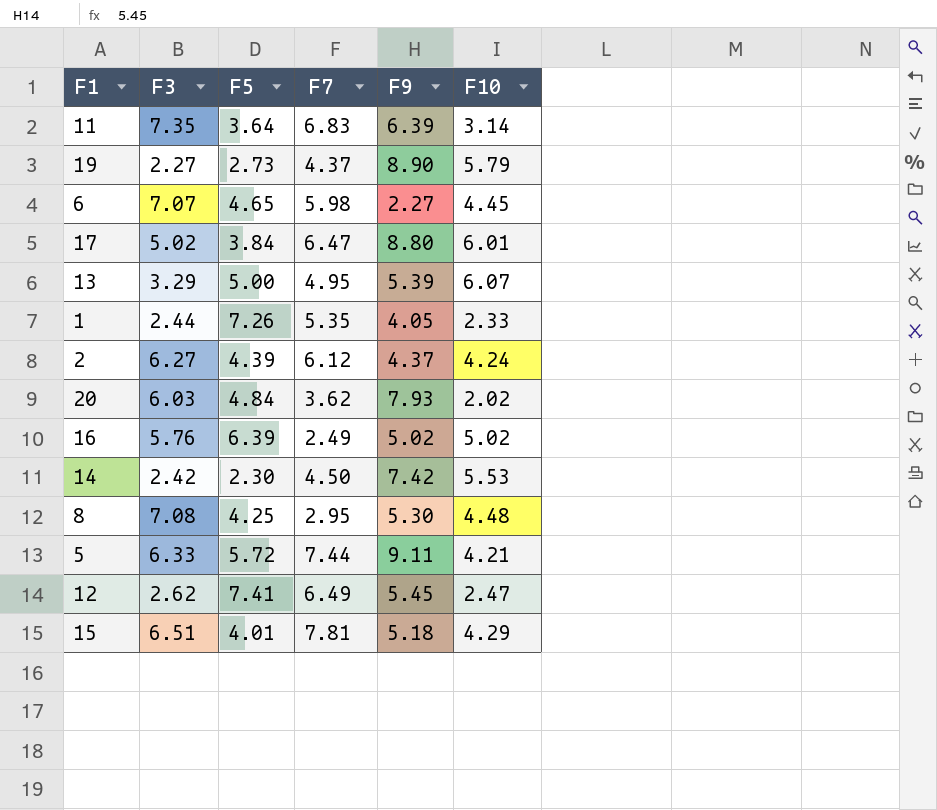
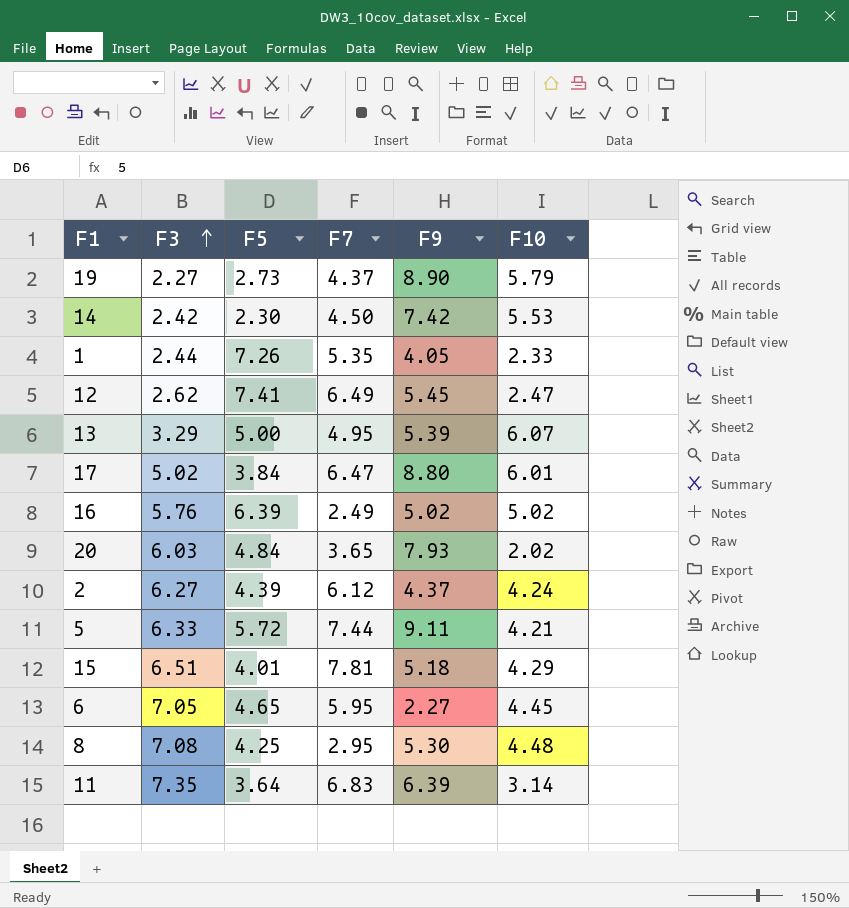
row order: none -> F3 ascending
20 | F7: 3.62 -> 3.65
6 | F3: 7.07 -> 7.05
6 | F7: 5.98 -> 5.95

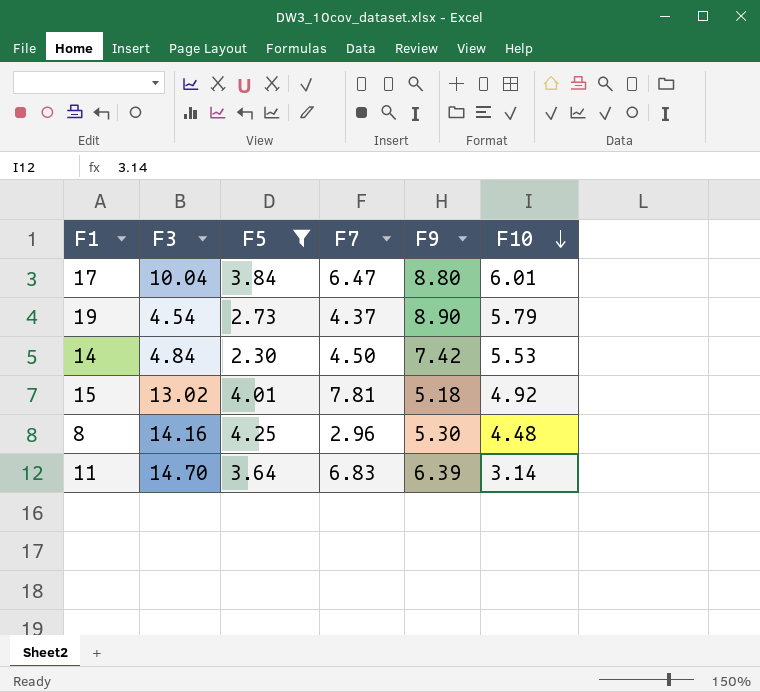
filter: none -> F5 <= 4.25
row order: F3 ascending -> F10 descending
17 | F3: 5.02 -> 10.04
19 | F3: 2.27 -> 4.54
14 | F3: 2.42 -> 4.84
15 | F3: 6.51 -> 13.02
15 | F10: 4.29 -> 4.92
8 | F3: 7.08 -> 14.16
8 | F7: 2.95 -> 2.96
11 | F3: 7.35 -> 14.70

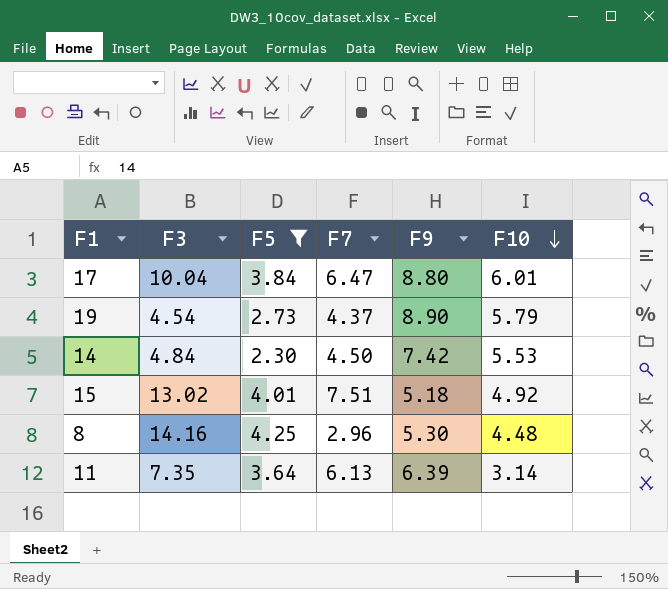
15 | F7: 7.81 -> 7.51
11 | F3: 14.70 -> 7.35
11 | F7: 6.83 -> 6.13

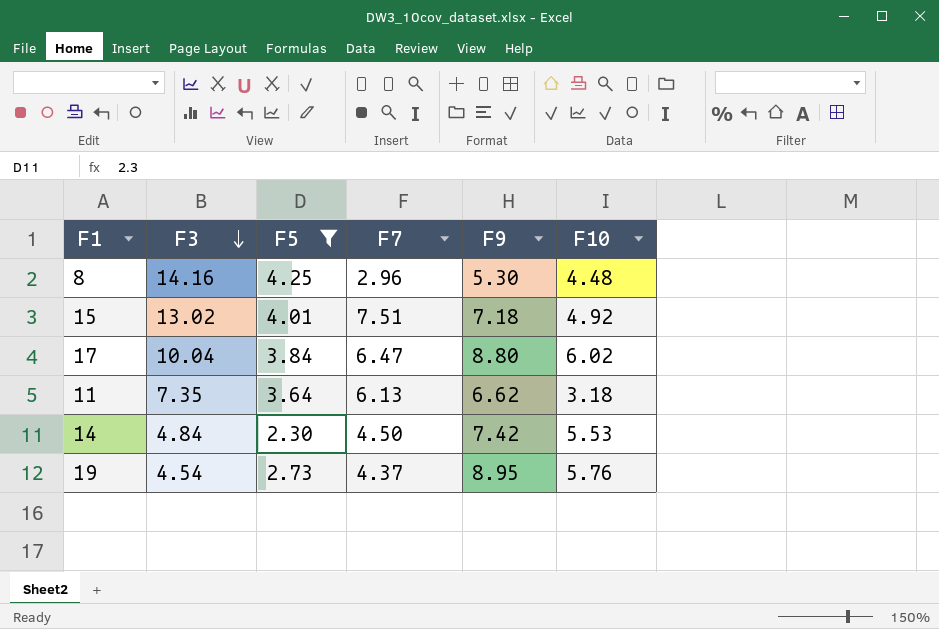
row order: F10 descending -> F3 descending
15 | F9: 5.18 -> 7.18
17 | F10: 6.01 -> 6.02
11 | F9: 6.39 -> 6.62
11 | F10: 3.14 -> 3.18
19 | F9: 8.90 -> 8.95
19 | F10: 5.79 -> 5.76

